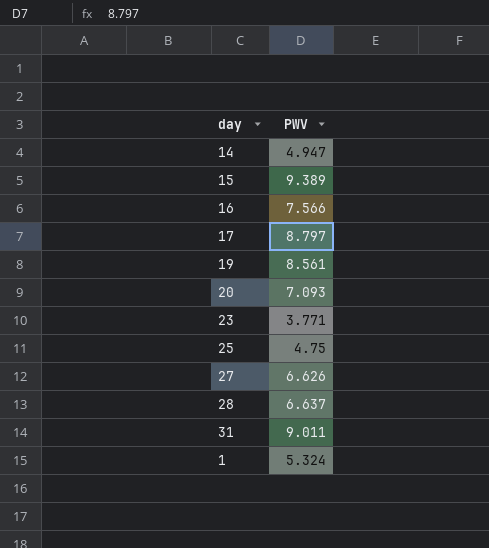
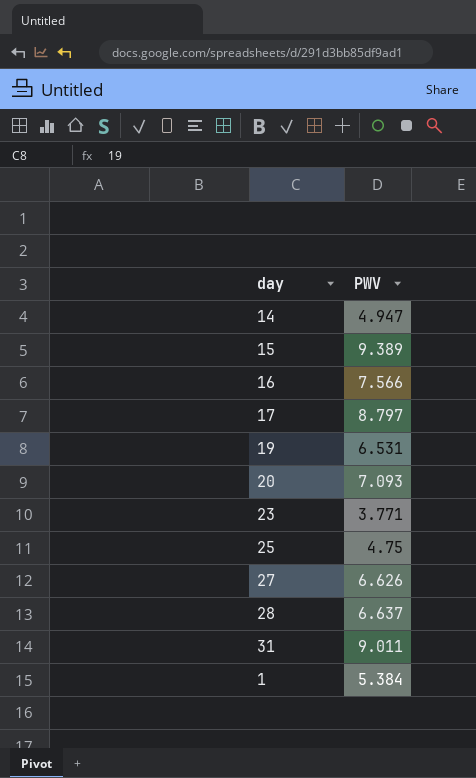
19 | PWV: 8.561 -> 6.531
1 | PWV: 5.324 -> 5.384

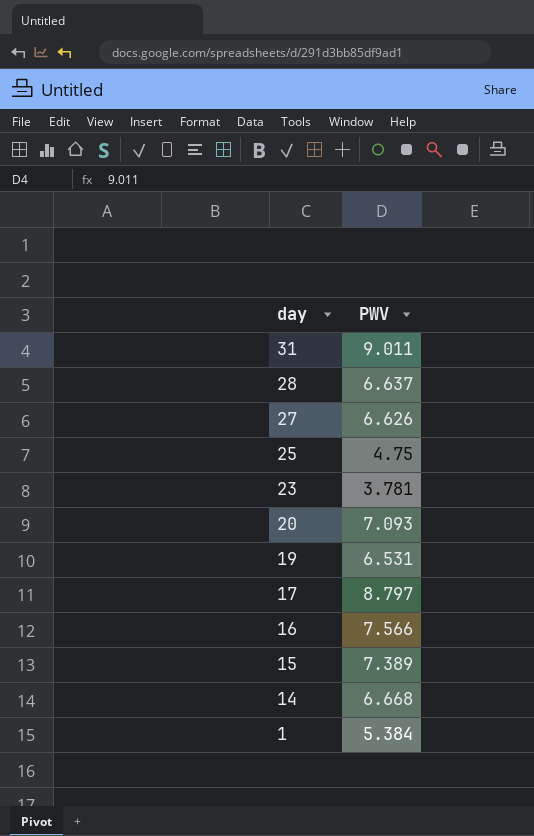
row order: none -> day descending
23 | PWV: 3.771 -> 3.781
15 | PWV: 9.389 -> 7.389
14 | PWV: 4.947 -> 6.668

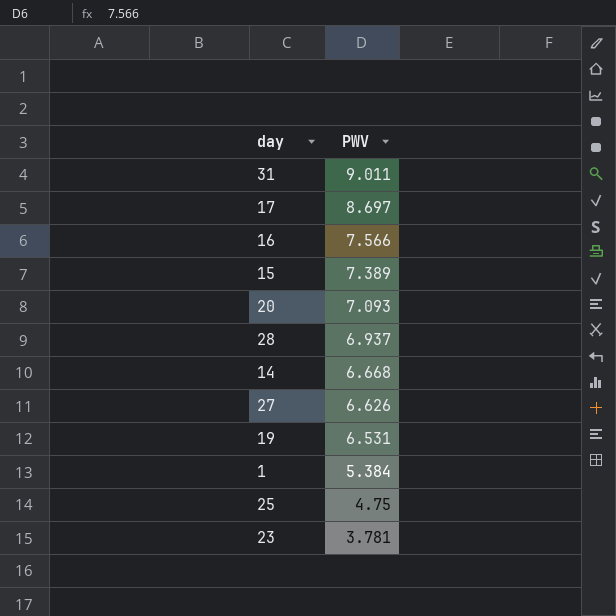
row order: day descending -> PWV descending
17 | PWV: 8.797 -> 8.697
28 | PWV: 6.637 -> 6.937

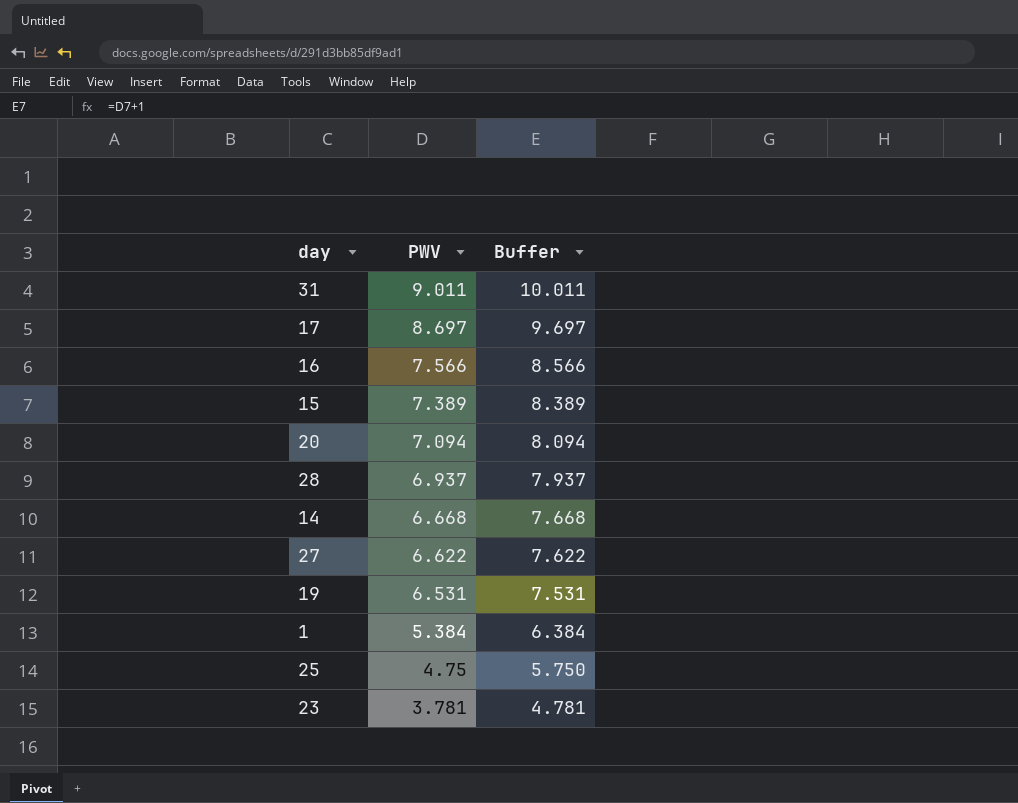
column Buffer | formula: none -> [PWV] + 1
20 | PWV: 7.093 -> 7.094
27 | PWV: 6.626 -> 6.622

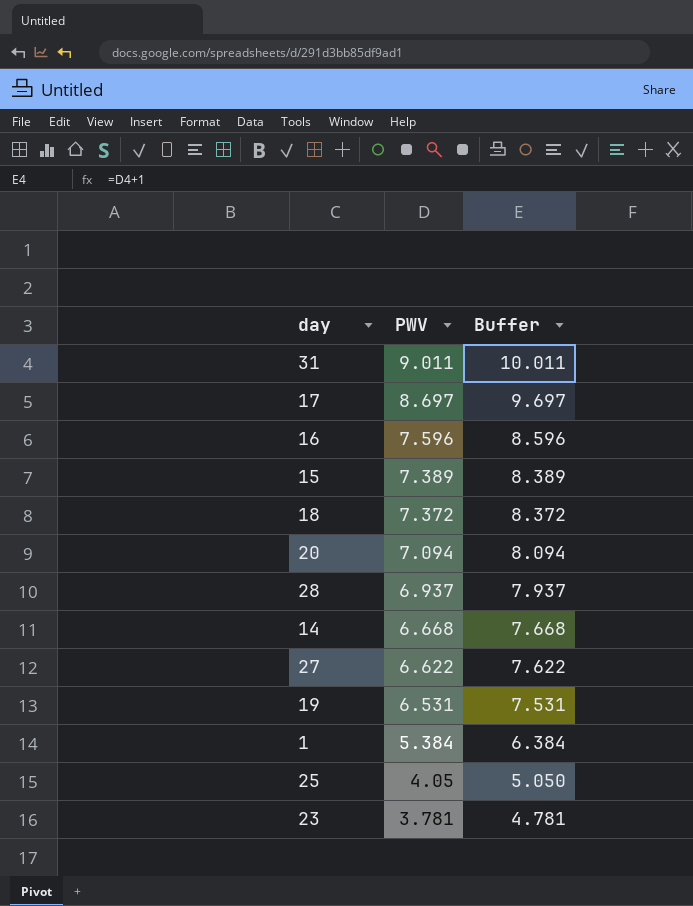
16 | PWV: 7.566 -> 7.596
16 | Buffer: 8.566 -> 8.596
row 18: none -> 7.372 | 8.372
25 | PWV: 4.75 -> 4.05
25 | Buffer: 5.750 -> 5.050

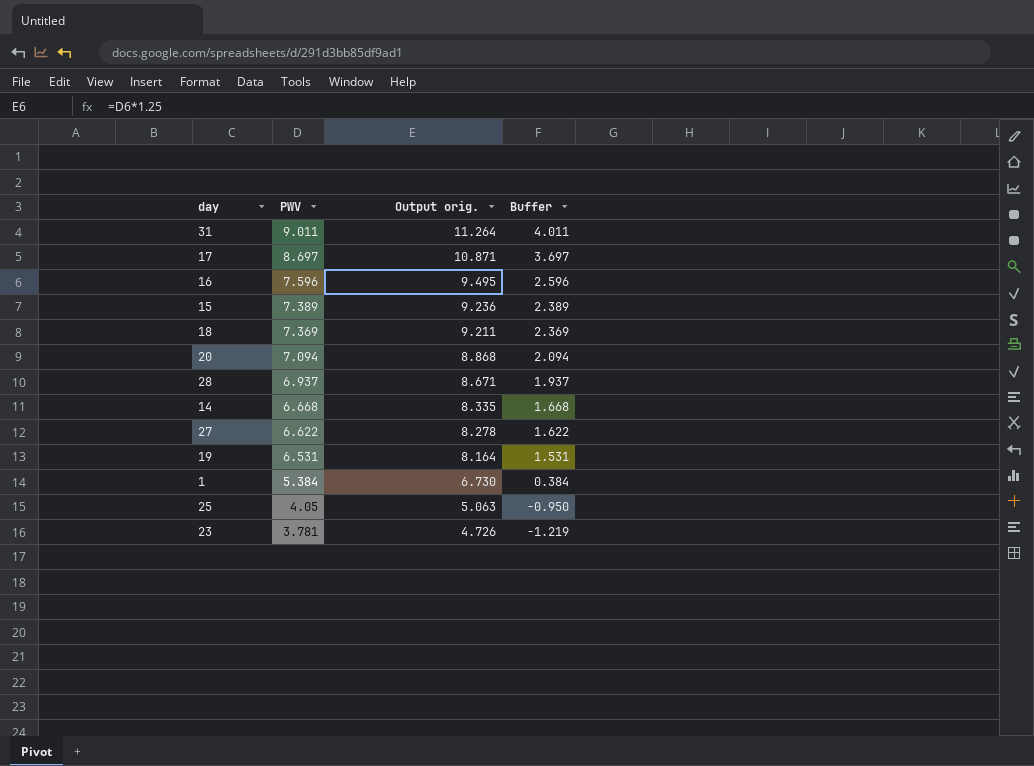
column Output orig. | formula: none -> [PWV] * 1.25
column Buffer | formula: [PWV] + 1 -> [PWV] - 5
18 | PWV: 7.372 -> 7.369

